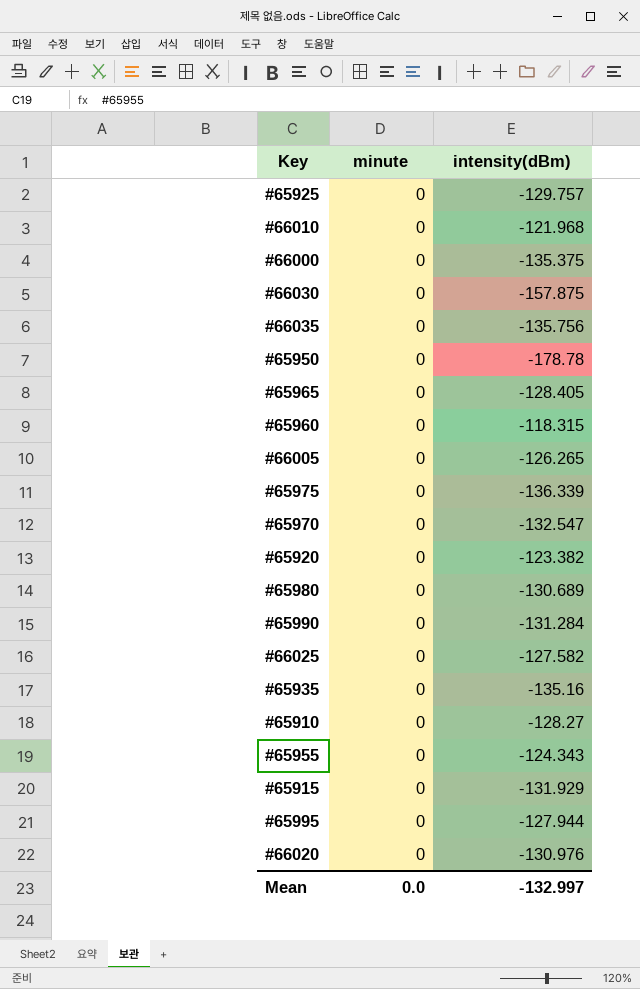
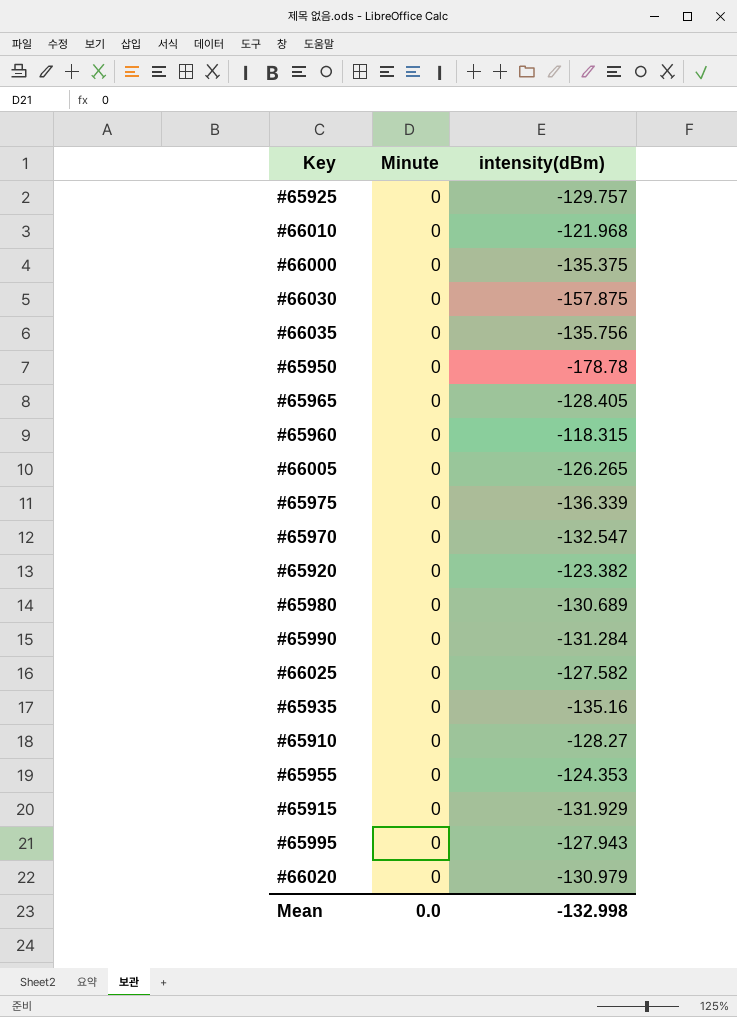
column name: minute -> Minute
#65955 | intensity(dBm): -124.343 -> -124.353
#65995 | intensity(dBm): -127.944 -> -127.943
#66020 | intensity(dBm): -130.976 -> -130.979
Mean | intensity(dBm): -132.997 -> -132.998

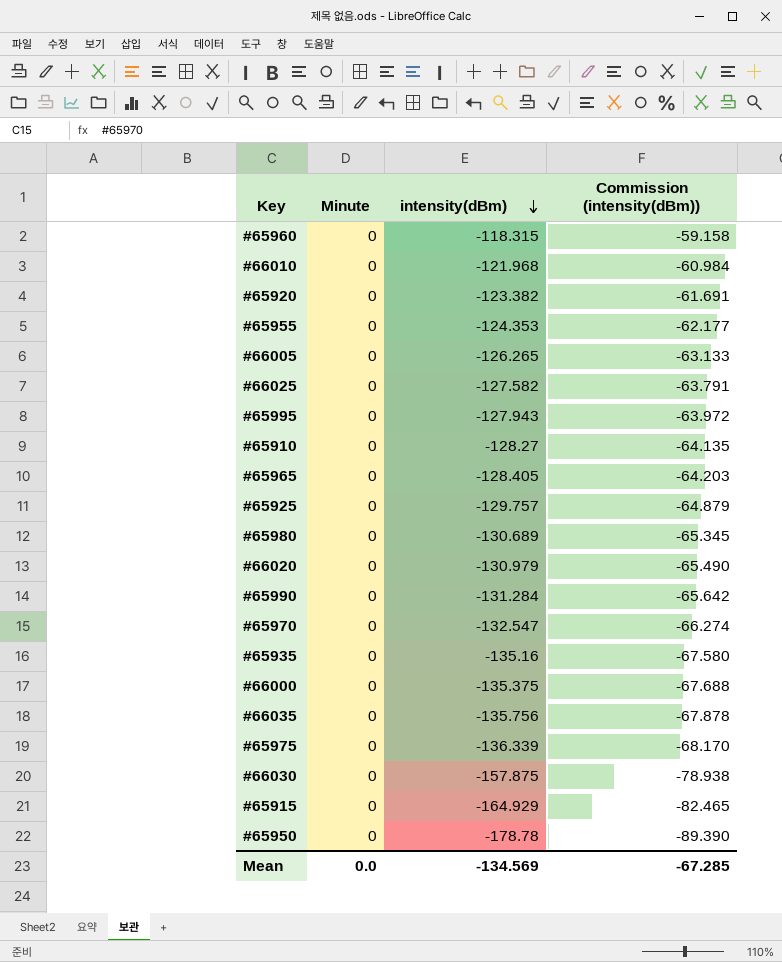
row order: none -> intensity(dBm) descending
column Commission (intensity(dBm)) | formula: none -> [intensity(dBm)] * 0.5
#65915 | intensity(dBm): -131.929 -> -164.929
Mean | intensity(dBm): -132.998 -> -134.569

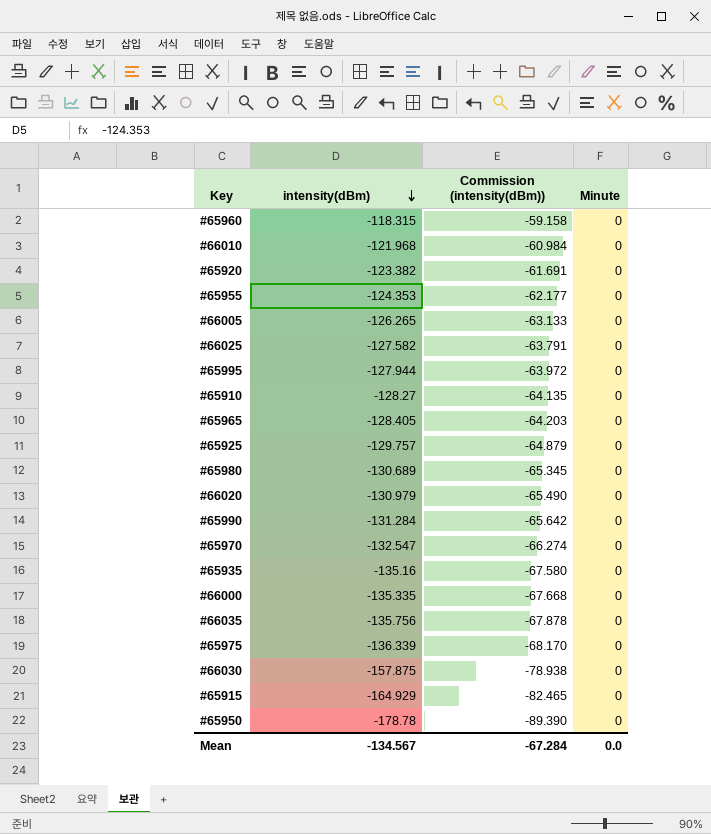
column Minute | position: 2 -> 4
#65995 | intensity(dBm): -127.943 -> -127.944
#66000 | intensity(dBm): -135.375 -> -135.335
#66000 | Commission (intensity(dBm)): -67.688 -> -67.668
Mean | intensity(dBm): -134.569 -> -134.567
Mean | Commission (intensity(dBm)): -67.285 -> -67.284

